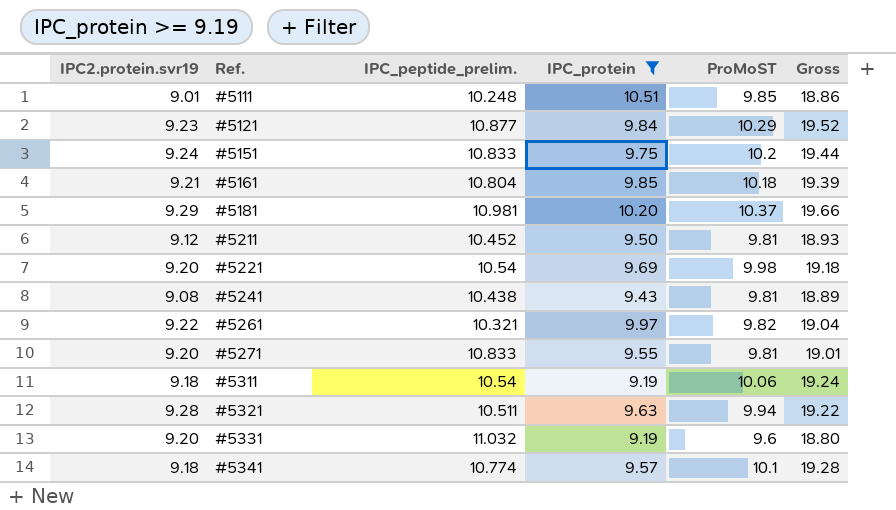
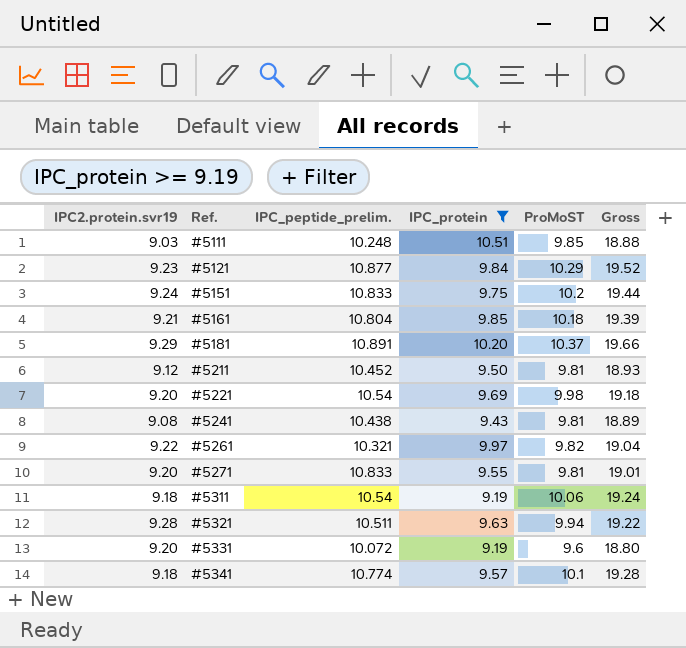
#5111 | IPC2.protein.svr19: 9.01 -> 9.03
#5111 | Gross: 18.86 -> 18.88
#5181 | IPC_peptide_prelim.: 10.981 -> 10.891
#5331 | IPC_peptide_prelim.: 11.032 -> 10.072

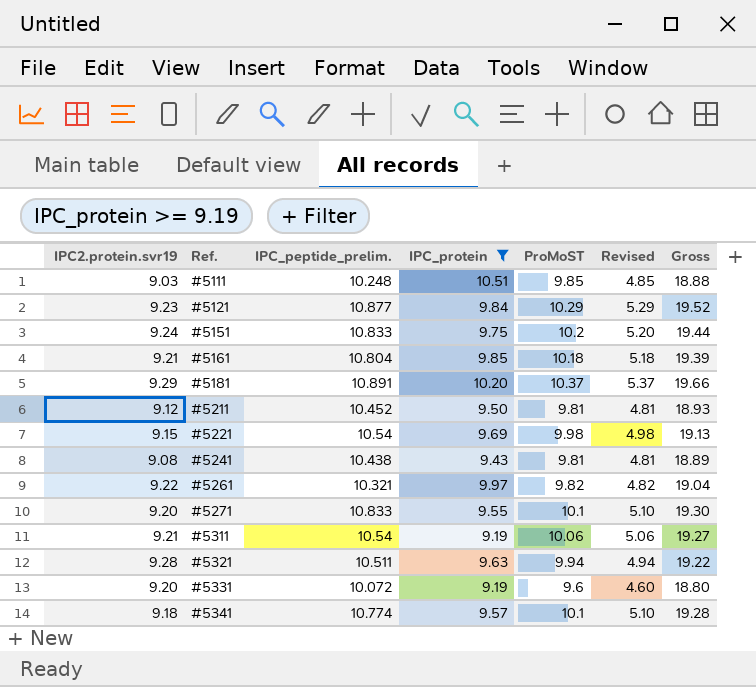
column Revised | formula: none -> [ProMoST] - 5
#5221 | IPC2.protein.svr19: 9.20 -> 9.15
#5221 | Gross: 19.18 -> 19.13
#5271 | ProMoST: 9.81 -> 10.1
#5271 | Gross: 19.01 -> 19.30
#5311 | IPC2.protein.svr19: 9.18 -> 9.21
#5311 | Gross: 19.24 -> 19.27

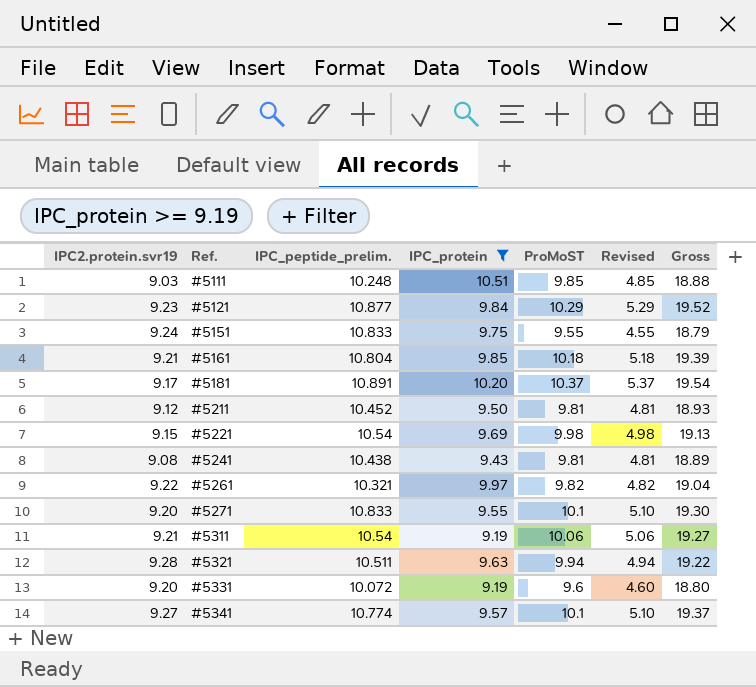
#5151 | ProMoST: 10.2 -> 9.55
#5151 | Revised: 5.20 -> 4.55
#5151 | Gross: 19.44 -> 18.79
#5181 | IPC2.protein.svr19: 9.29 -> 9.17
#5181 | Gross: 19.66 -> 19.54
#5341 | IPC2.protein.svr19: 9.18 -> 9.27
#5341 | Gross: 19.28 -> 19.37

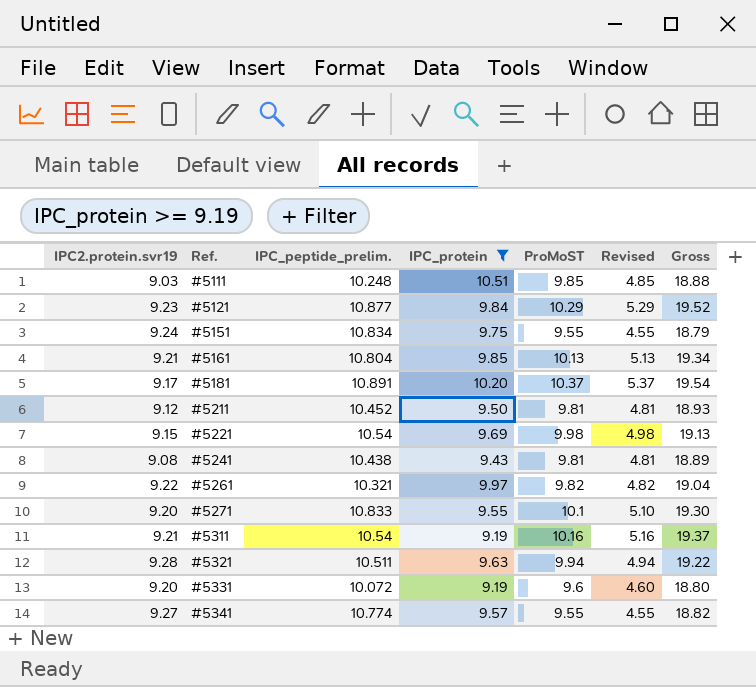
#5151 | IPC_peptide_prelim.: 10.833 -> 10.834
#5161 | ProMoST: 10.18 -> 10.13
#5161 | Revised: 5.18 -> 5.13
#5161 | Gross: 19.39 -> 19.34
#5311 | ProMoST: 10.06 -> 10.16
#5311 | Revised: 5.06 -> 5.16
#5311 | Gross: 19.27 -> 19.37
#5341 | ProMoST: 10.1 -> 9.55
#5341 | Revised: 5.10 -> 4.55
#5341 | Gross: 19.37 -> 18.82

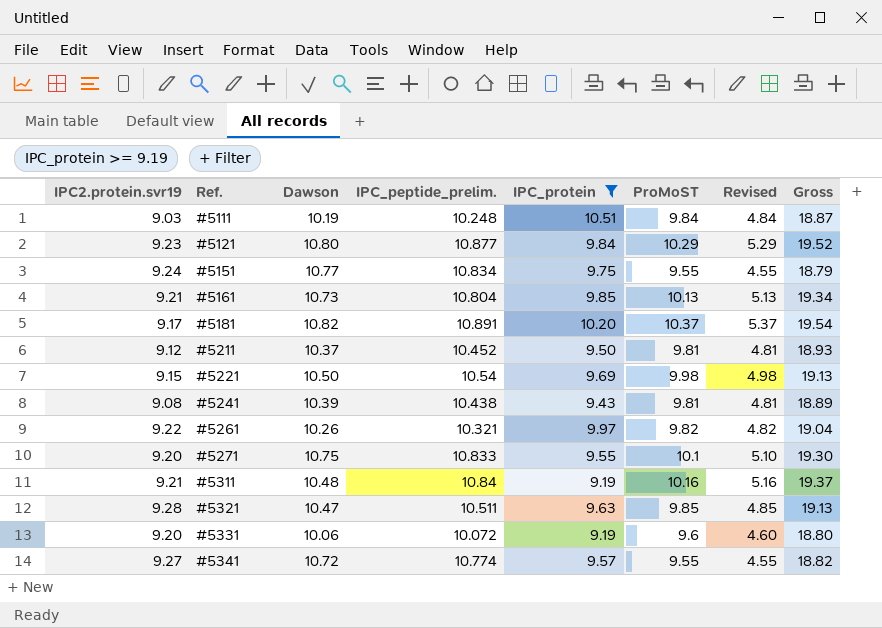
column Dawson | position: none -> 3
#5111 | ProMoST: 9.85 -> 9.84
#5111 | Revised: 4.85 -> 4.84
#5111 | Gross: 18.88 -> 18.87
#5311 | IPC_peptide_prelim.: 10.54 -> 10.84
#5321 | ProMoST: 9.94 -> 9.85
#5321 | Revised: 4.94 -> 4.85
#5321 | Gross: 19.22 -> 19.13

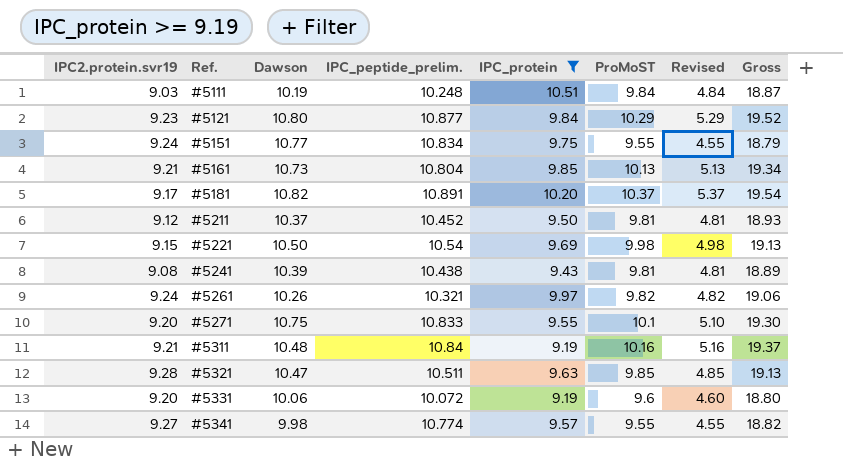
#5261 | IPC2.protein.svr19: 9.22 -> 9.24
#5261 | Gross: 19.04 -> 19.06
#5341 | Dawson: 10.72 -> 9.98

